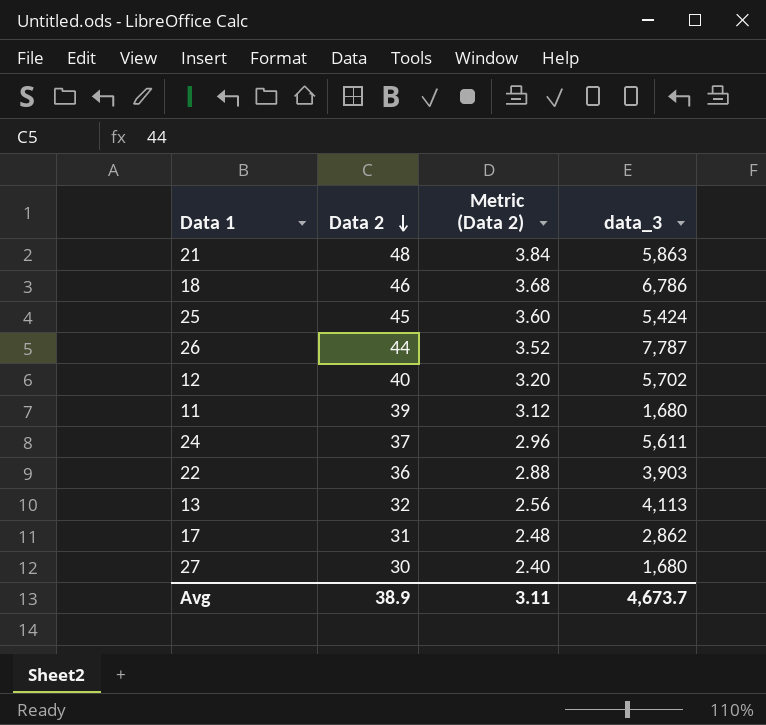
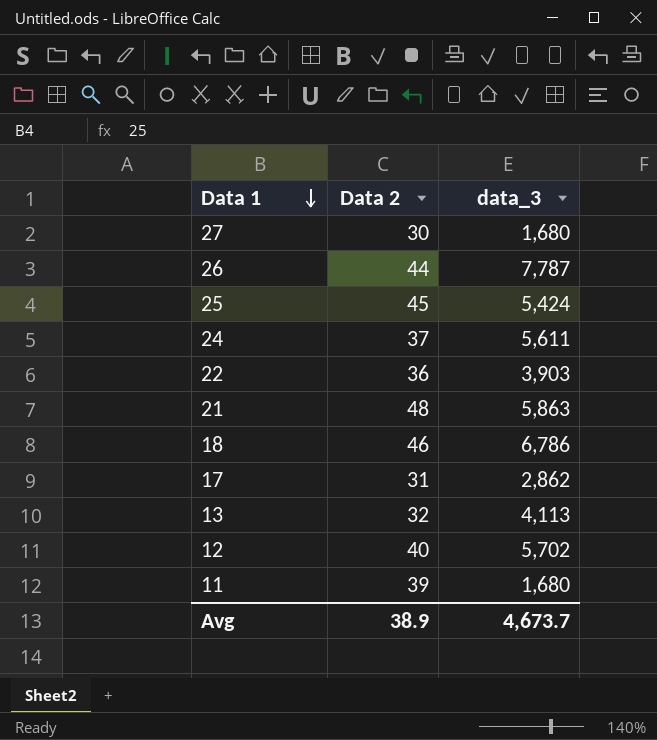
row order: Data 2 descending -> Data 1 descending
column Metric (Data 2) | formula: [Data 2] * 0.08 -> none

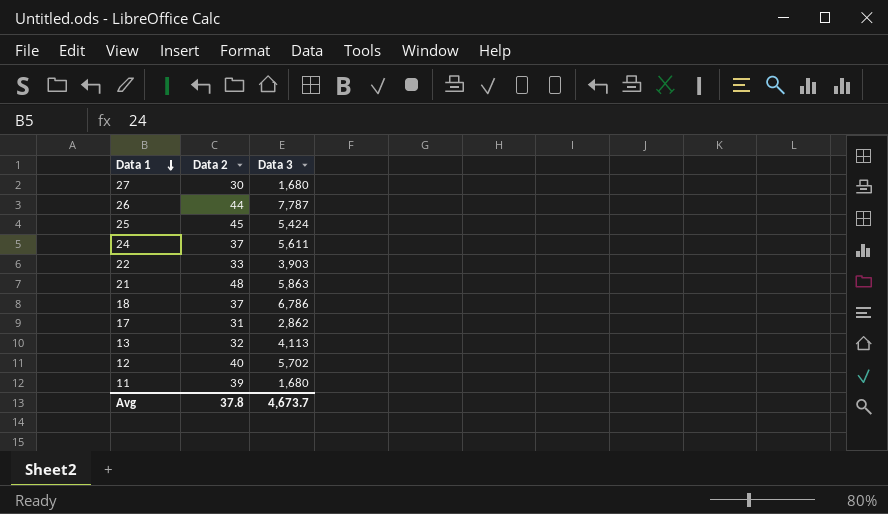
column name: data_3 -> Data 3
22 | Data 2: 36 -> 33
18 | Data 2: 46 -> 37
Avg | Data 2: 38.9 -> 37.8

